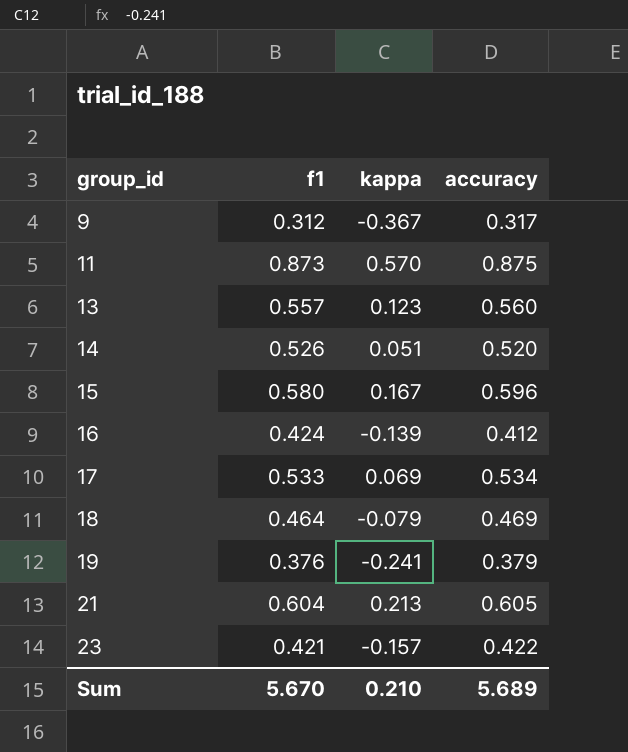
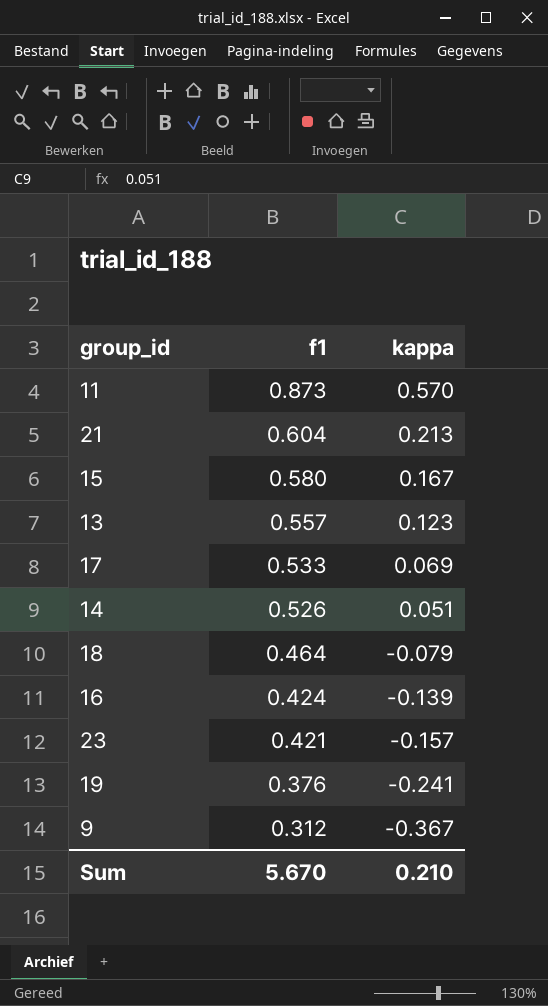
row order: group_id ascending -> f1 descending
column accuracy | position: 4 -> none

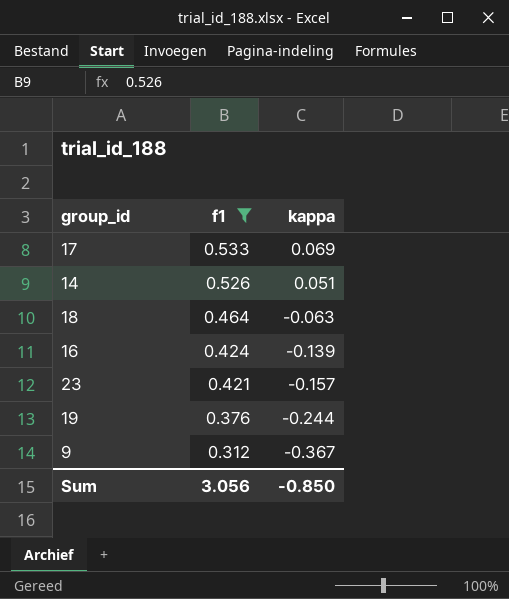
filter: none -> f1 <= 0.533
18 | kappa: -0.079 -> -0.063
19 | kappa: -0.241 -> -0.244
Sum | f1: 5.670 -> 3.056
Sum | kappa: 0.210 -> -0.850

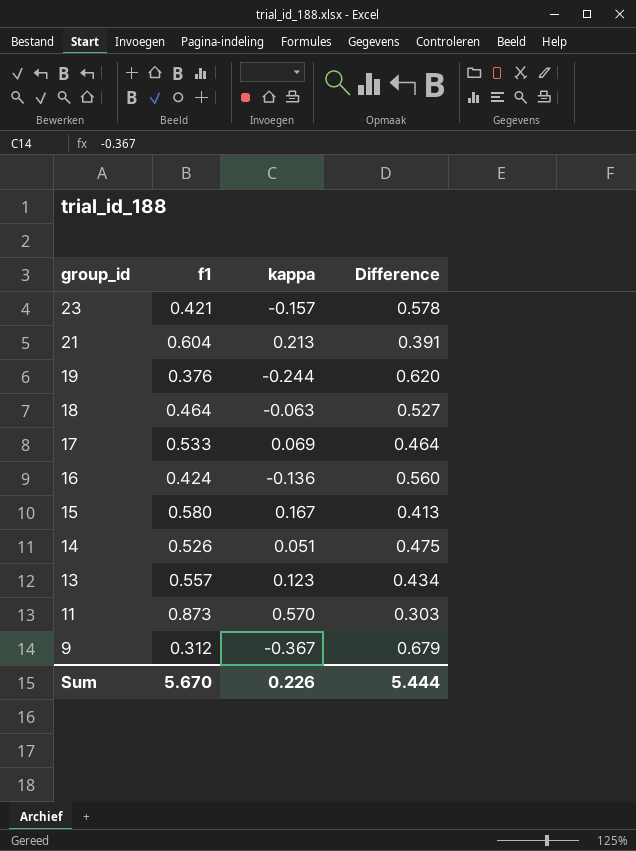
filter: f1 <= 0.533 -> none
row order: f1 descending -> group_id descending
column Difference | formula: none -> [f1] - [kappa]
16 | kappa: -0.139 -> -0.136
Sum | f1: 3.056 -> 5.670
Sum | kappa: -0.850 -> 0.226

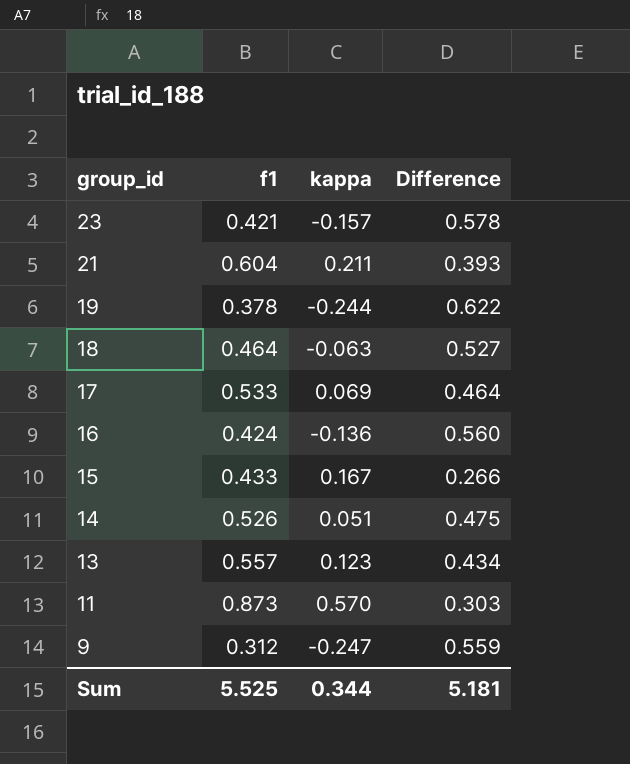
21 | kappa: 0.213 -> 0.211
21 | Difference: 0.391 -> 0.393
19 | f1: 0.376 -> 0.378
19 | Difference: 0.620 -> 0.622
15 | f1: 0.580 -> 0.433
15 | Difference: 0.413 -> 0.266
9 | kappa: -0.367 -> -0.247
9 | Difference: 0.679 -> 0.559
Sum | f1: 5.670 -> 5.525
Sum | kappa: 0.226 -> 0.344
Sum | Difference: 5.444 -> 5.181

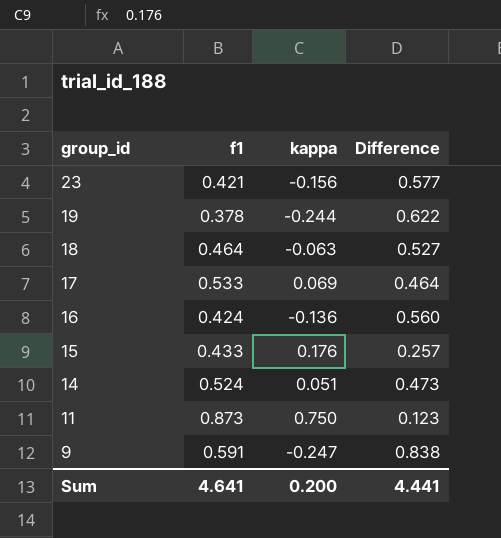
row 21: 0.604 | 0.211 | 0.393 -> none
row 13: 0.557 | 0.123 | 0.434 -> none
23 | kappa: -0.157 -> -0.156
23 | Difference: 0.578 -> 0.577
15 | kappa: 0.167 -> 0.176
15 | Difference: 0.266 -> 0.257
14 | f1: 0.526 -> 0.524
14 | Difference: 0.475 -> 0.473
11 | kappa: 0.570 -> 0.750
11 | Difference: 0.303 -> 0.123
9 | f1: 0.312 -> 0.591
9 | Difference: 0.559 -> 0.838
Sum | f1: 5.525 -> 4.641
Sum | kappa: 0.344 -> 0.200
Sum | Difference: 5.181 -> 4.441

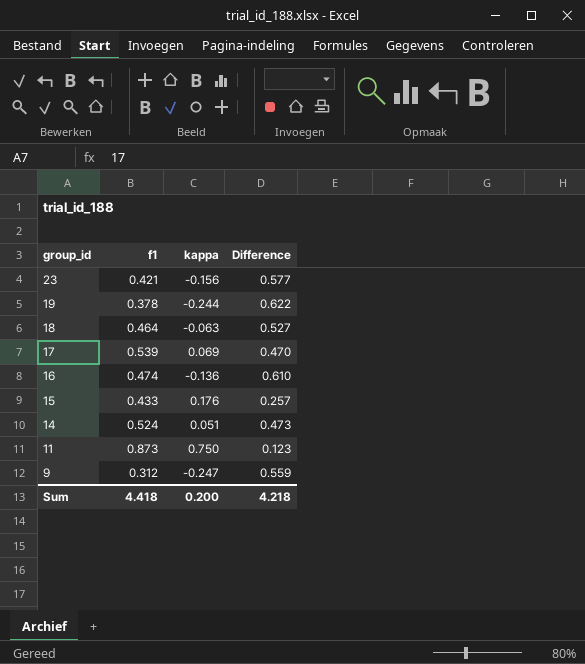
17 | f1: 0.533 -> 0.539
17 | Difference: 0.464 -> 0.470
16 | f1: 0.424 -> 0.474
16 | Difference: 0.560 -> 0.610
9 | f1: 0.591 -> 0.312
9 | Difference: 0.838 -> 0.559
Sum | f1: 4.641 -> 4.418
Sum | Difference: 4.441 -> 4.218

